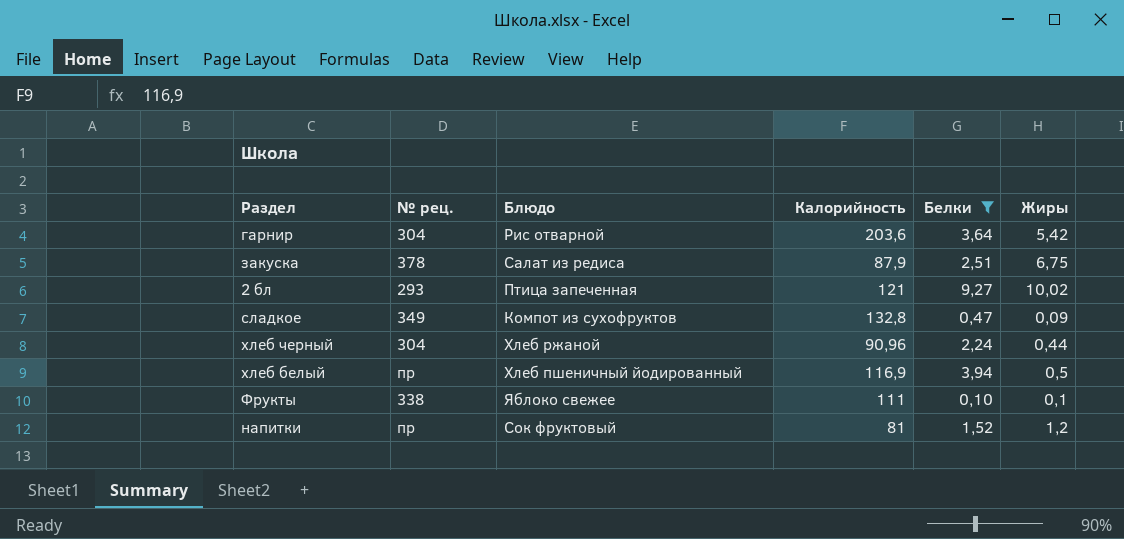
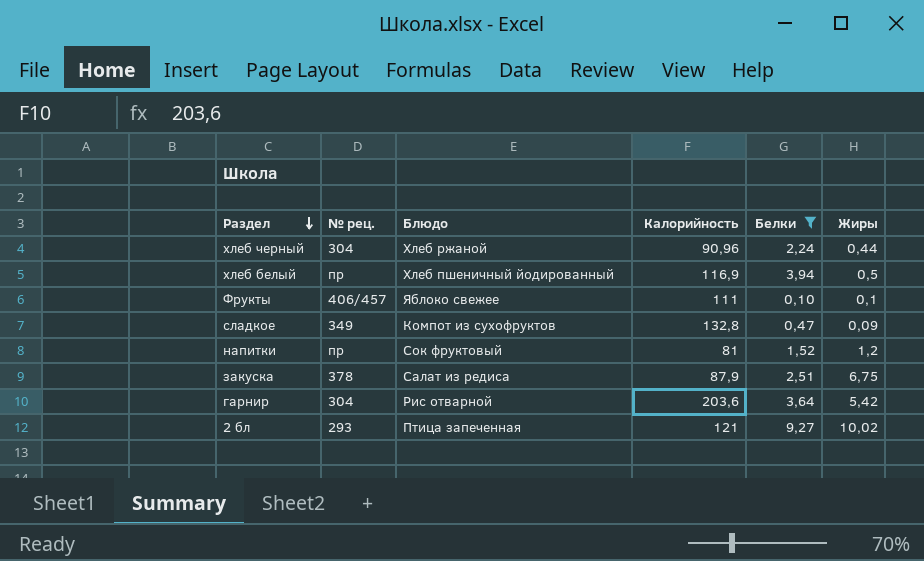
row order: none -> Раздел descending
Фрукты | № рец.: 338 -> 406/457

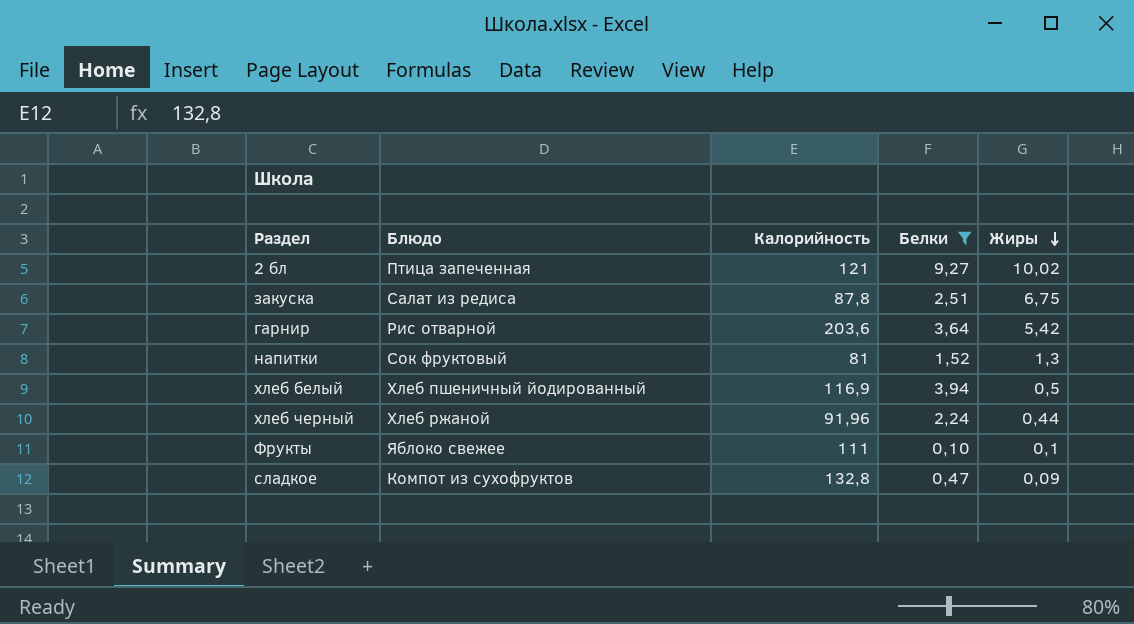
row order: Раздел descending -> Жиры descending
column № рец. | position: 2 -> none
закуска | Калорийность: 87,9 -> 87,8
напитки | Жиры: 1,2 -> 1,3
хлеб черный | Калорийность: 90,96 -> 91,96

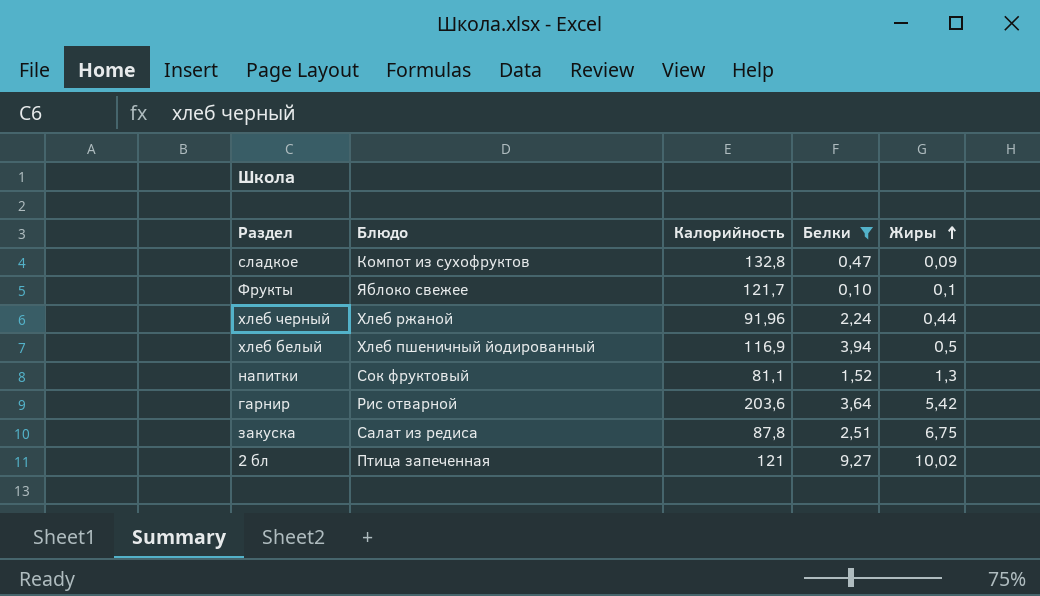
row order: Жиры descending -> Жиры ascending
Фрукты | Калорийность: 111 -> 121,7
напитки | Калорийность: 81 -> 81,1

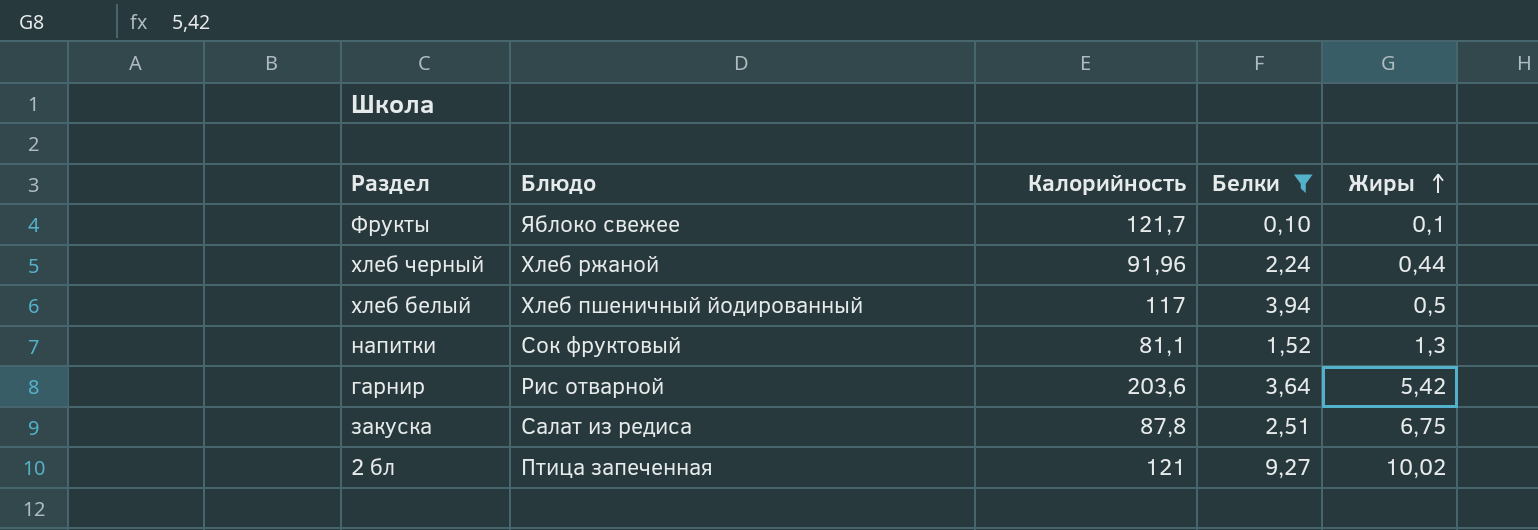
row сладкое: Компот из сухофруктов | 132,8 | 0,47 | 0,09 -> none
хлеб белый | Калорийность: 116,9 -> 117

